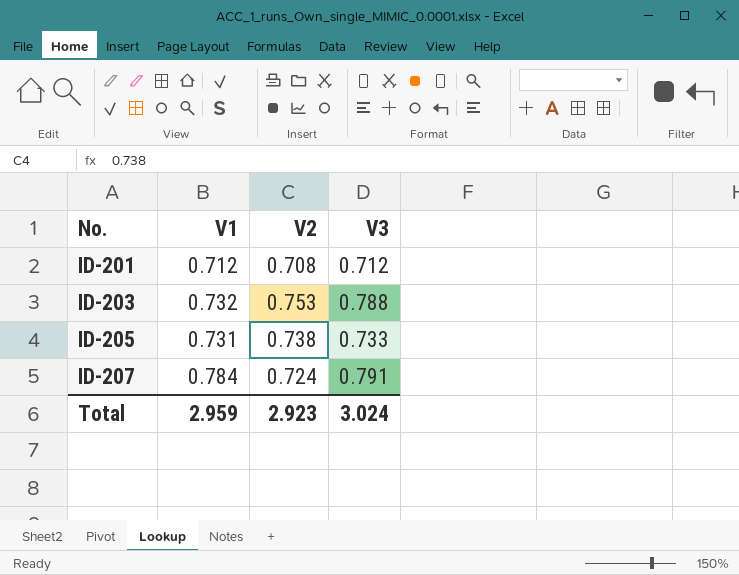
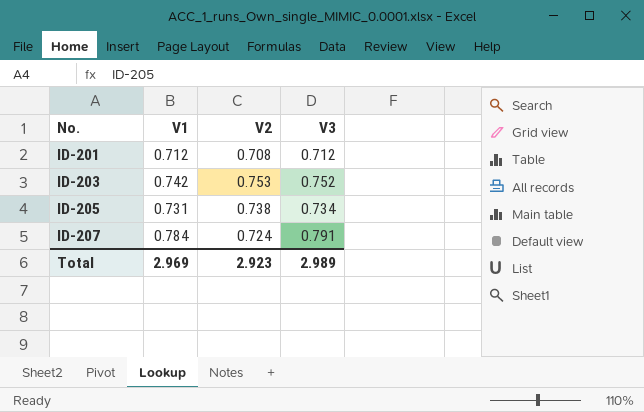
ID-203 | V1: 0.732 -> 0.742
ID-203 | V3: 0.788 -> 0.752
ID-205 | V3: 0.733 -> 0.734
Total | V1: 2.959 -> 2.969
Total | V3: 3.024 -> 2.989

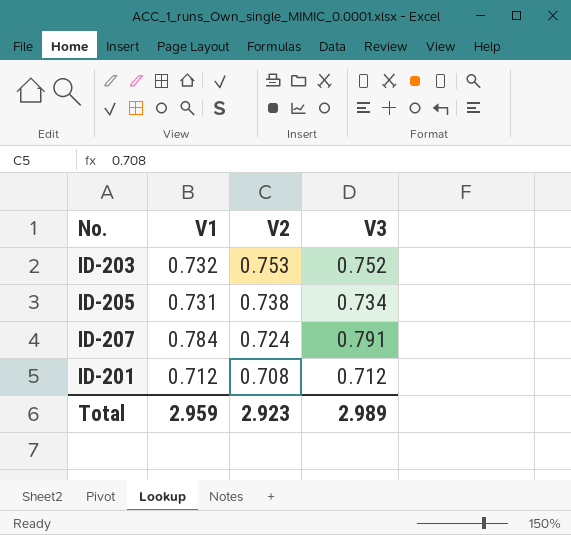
row order: No. ascending -> V2 descending
ID-203 | V1: 0.742 -> 0.732
Total | V1: 2.969 -> 2.959

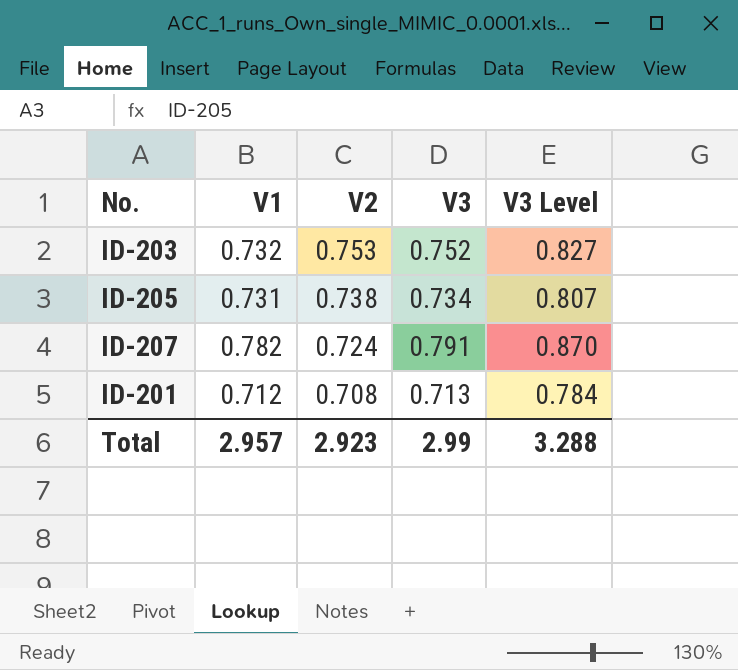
column V3 Level | formula: none -> [V3] * 1.1
ID-207 | V1: 0.784 -> 0.782
ID-201 | V3: 0.712 -> 0.713
Total | V1: 2.959 -> 2.957
Total | V3: 2.989 -> 2.99

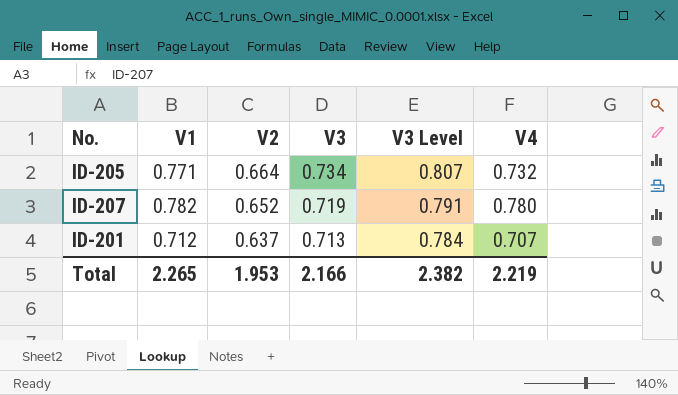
column V4 | position: none -> 6
row ID-203: 0.732 | 0.753 | 0.752 | 0.827 -> none
ID-205 | V1: 0.731 -> 0.771
ID-205 | V2: 0.738 -> 0.664
ID-207 | V2: 0.724 -> 0.652
ID-207 | V3: 0.791 -> 0.719
ID-207 | V3 Level: 0.870 -> 0.791
ID-201 | V2: 0.708 -> 0.637
Total | V1: 2.957 -> 2.265
Total | V2: 2.923 -> 1.953
Total | V3: 2.99 -> 2.166
Total | V3 Level: 3.288 -> 2.382

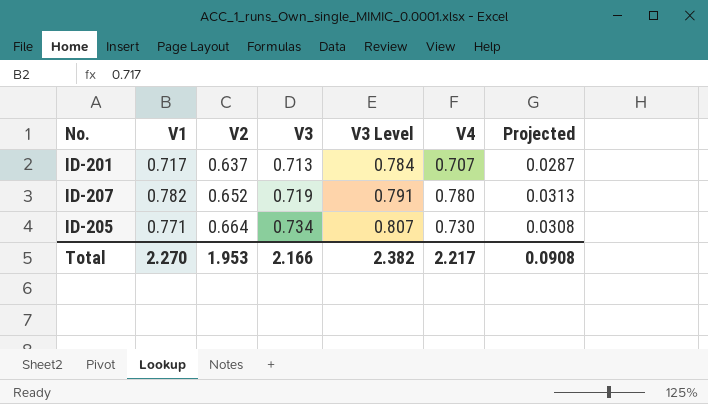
row order: V2 descending -> V2 ascending
column Projected | formula: none -> [V1] * 0.04
ID-201 | V1: 0.712 -> 0.717
ID-205 | V4: 0.732 -> 0.730
Total | V1: 2.265 -> 2.270
Total | V4: 2.219 -> 2.217

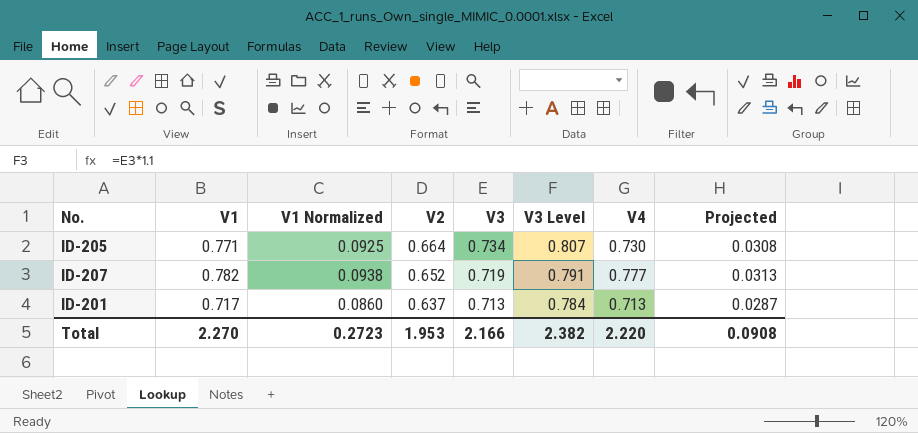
row order: V2 ascending -> V2 descending
column V1 Normalized | formula: none -> [V1] * 0.12
ID-207 | V4: 0.780 -> 0.777
ID-201 | V4: 0.707 -> 0.713
Total | V4: 2.217 -> 2.220

